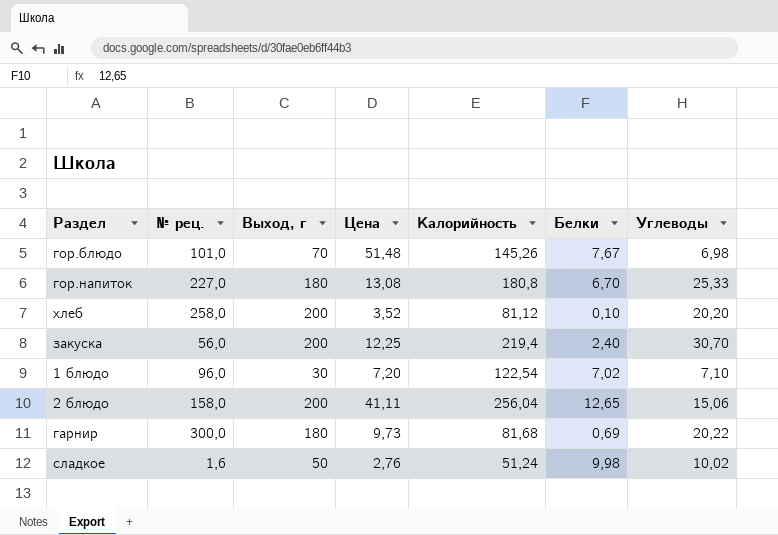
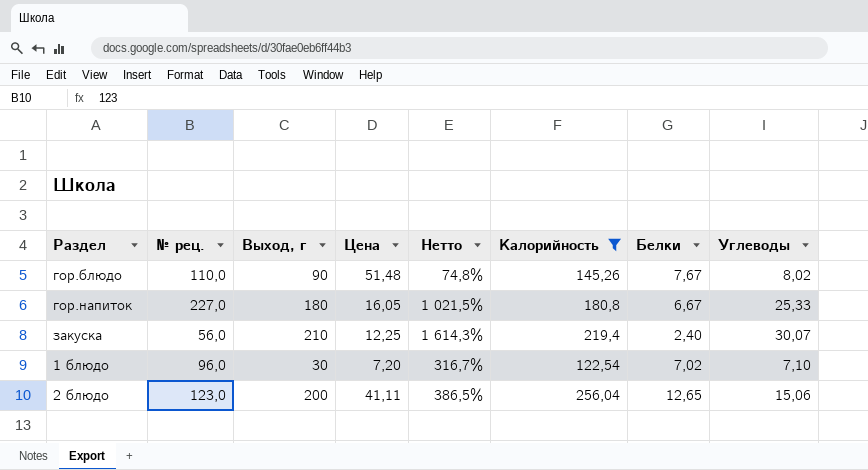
filter: none -> Калорийность >= 122,54
column Нетто | formula: none -> ([Выход, г] - [Цена]) / [Цена]
гор.блюдо | № рец.: 101,0 -> 110,0
гор.блюдо | Выход, г: 70 -> 90
гор.блюдо | Углеводы: 6,98 -> 8,02
гор.напиток | Цена: 13,08 -> 16,05
гор.напиток | Белки: 6,70 -> 6,67
закуска | Выход, г: 200 -> 210
закуска | Углеводы: 30,70 -> 30,07
2 блюдо | № рец.: 158,0 -> 123,0

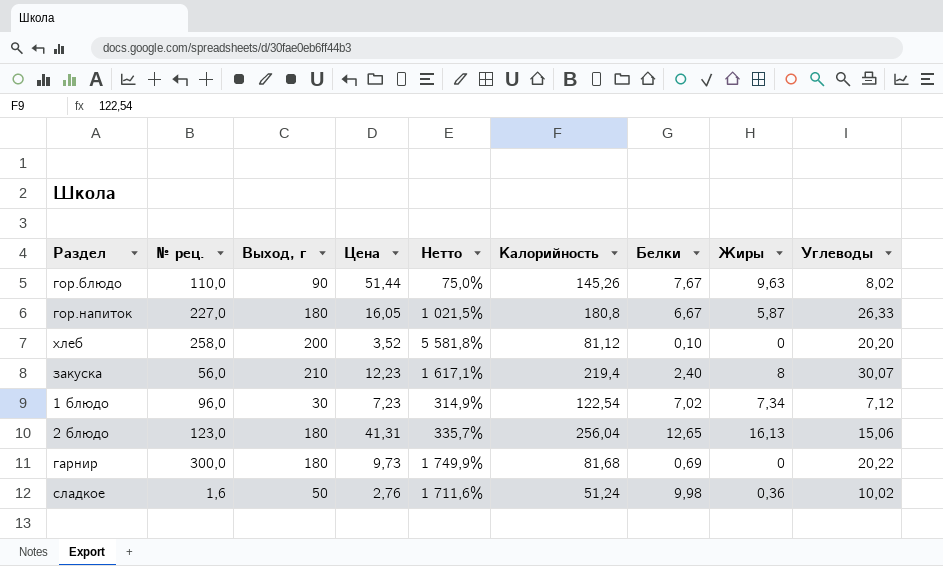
filter: Калорийность >= 122,54 -> none
column Жиры | position: none -> 8
гор.блюдо | Цена: 51,48 -> 51,44
гор.блюдо | Нетто: 74,8% -> 75,0%
гор.напиток | Углеводы: 25,33 -> 26,33
закуска | Цена: 12,25 -> 12,23
закуска | Нетто: 1 614,3% -> 1 617,1%
1 блюдо | Цена: 7,20 -> 7,23
1 блюдо | Нетто: 316,7% -> 314,9%
1 блюдо | Углеводы: 7,10 -> 7,12
2 блюдо | Выход, г: 200 -> 180
2 блюдо | Цена: 41,11 -> 41,31
2 блюдо | Нетто: 386,5% -> 335,7%

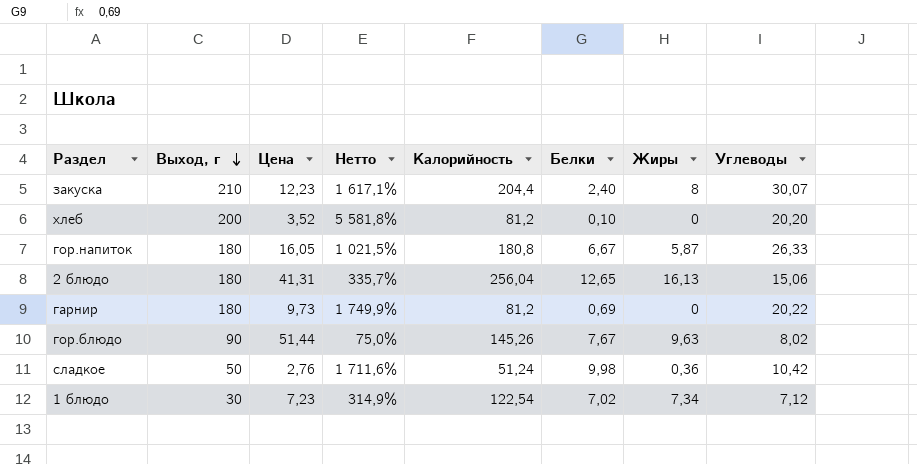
row order: none -> Выход, г descending
column № рец. | position: 2 -> none
закуска | Калорийность: 219,4 -> 204,4
хлеб | Калорийность: 81,12 -> 81,2
гарнир | Калорийность: 81,68 -> 81,2
сладкое | Углеводы: 10,02 -> 10,42

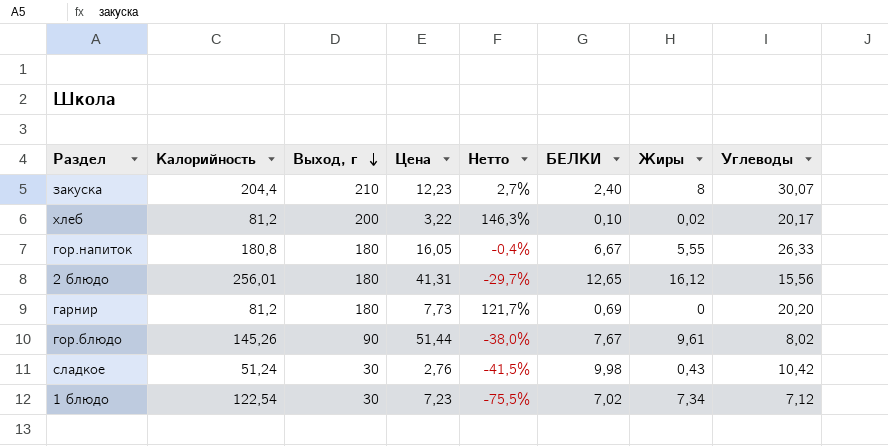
column Калорийность | position: 5 -> 2
column Нетто | formula: ([Выход, г] - [Цена]) / [Цена] -> ([Выход, г] - [Калорийность]) / [Калорийность]
column name: Белки -> БЕЛКИ
хлеб | Цена: 3,52 -> 3,22
хлеб | Жиры: 0 -> 0,02
хлеб | Углеводы: 20,20 -> 20,17
гор.напиток | Жиры: 5,87 -> 5,55
2 блюдо | Калорийность: 256,04 -> 256,01
2 блюдо | Жиры: 16,13 -> 16,12
2 блюдо | Углеводы: 15,06 -> 15,56
гарнир | Цена: 9,73 -> 7,73
гарнир | Углеводы: 20,22 -> 20,20
гор.блюдо | Жиры: 9,63 -> 9,61
сладкое | Выход, г: 50 -> 30
сладкое | Жиры: 0,36 -> 0,43

